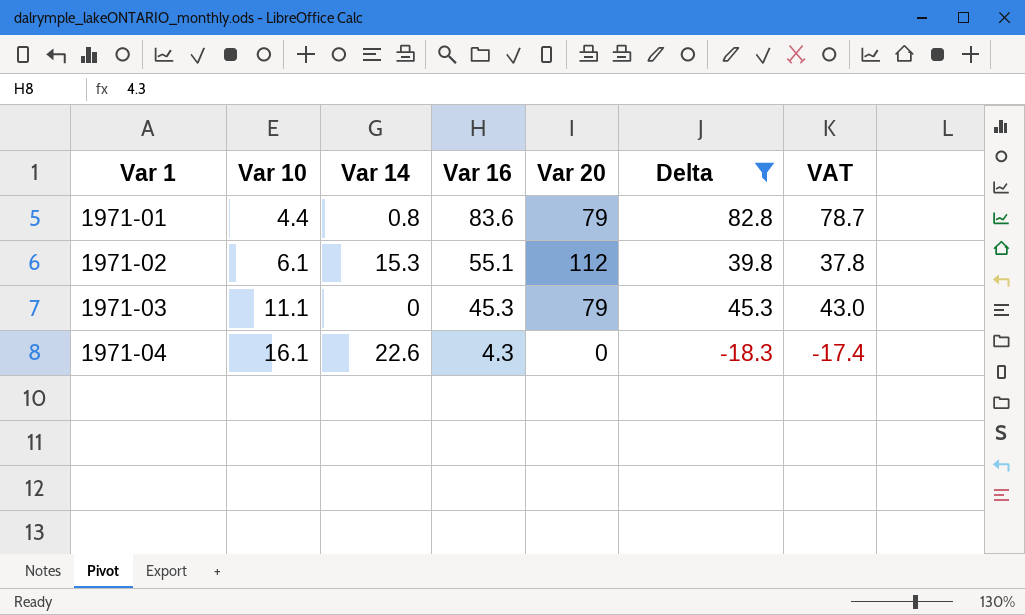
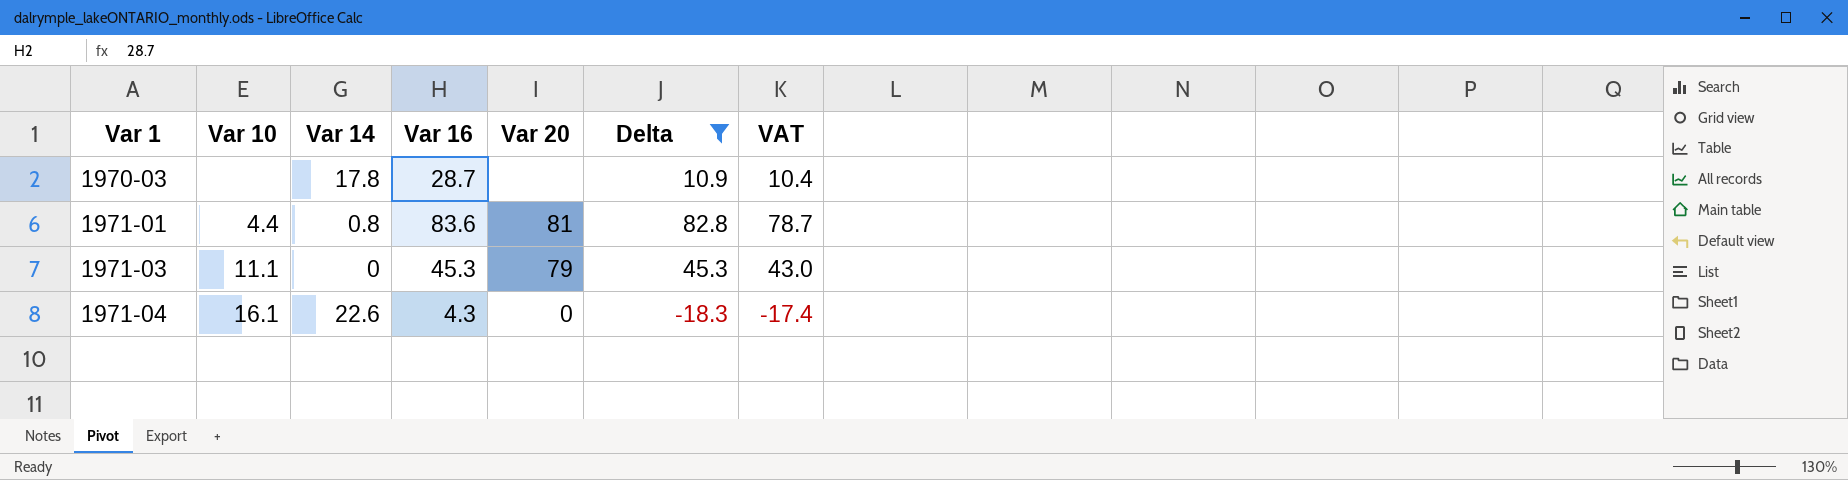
row 1971-02: 6.1 | 15.3 | 55.1 | 112 | 39.8 | 37.8 -> none
row 1970-03: none -> none | 17.8 | 28.7 | none | 10.9 | 10.4
1971-01 | Var 20: 79 -> 81

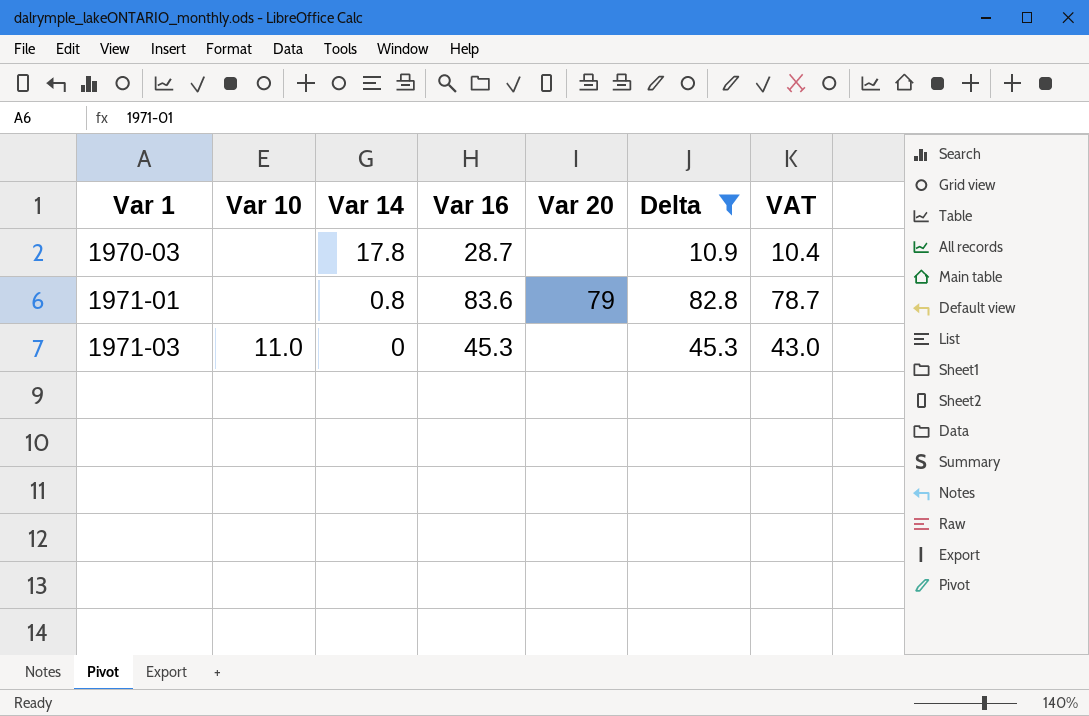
row 1971-04: 16.1 | 22.6 | 4.3 | 0 | -18.3 | -17.4 -> none
1971-01 | Var 10: 4.4 -> none
1971-01 | Var 20: 81 -> 79
1971-03 | Var 10: 11.1 -> 11.0
1971-03 | Var 20: 79 -> none

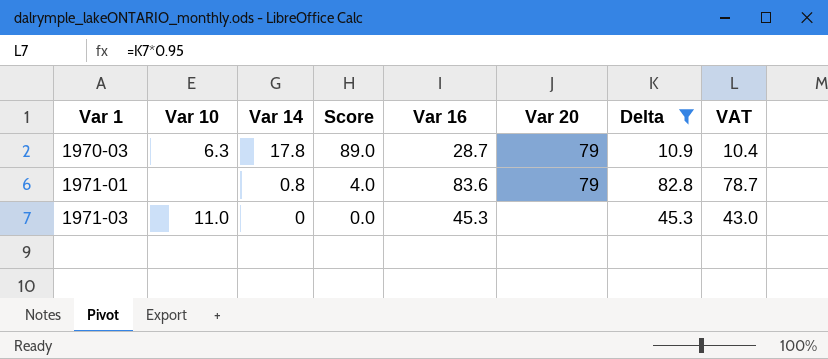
column Score | formula: none -> [Var 14] * 5
1970-03 | Var 10: none -> 6.3
1970-03 | Var 20: none -> 79

